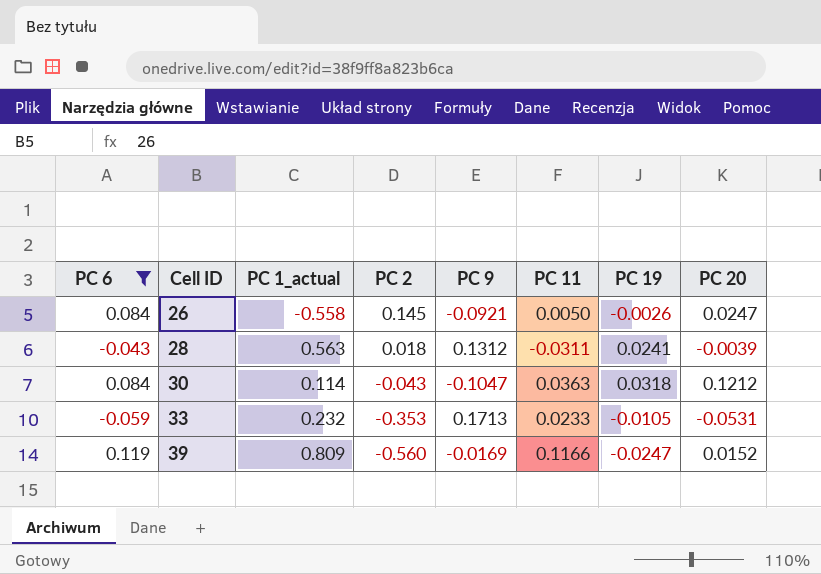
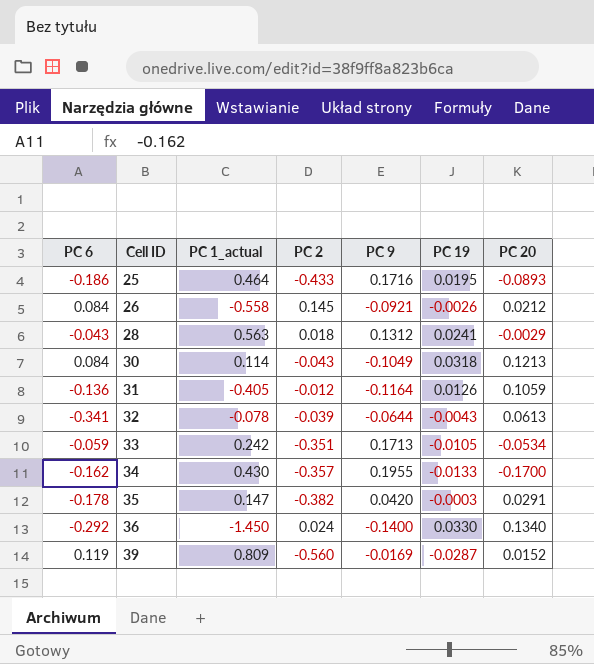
filter: PC 6 >= -0.059 -> none
column PC 11 | position: 6 -> none
26 | PC 20: 0.0247 -> 0.0212
28 | PC 20: -0.0039 -> -0.0029
30 | PC 9: -0.1047 -> -0.1049
30 | PC 20: 0.1212 -> 0.1213
33 | PC 1_actual: 0.232 -> 0.242
33 | PC 2: -0.353 -> -0.351
33 | PC 20: -0.0531 -> -0.0534
39 | PC 19: -0.0247 -> -0.0287

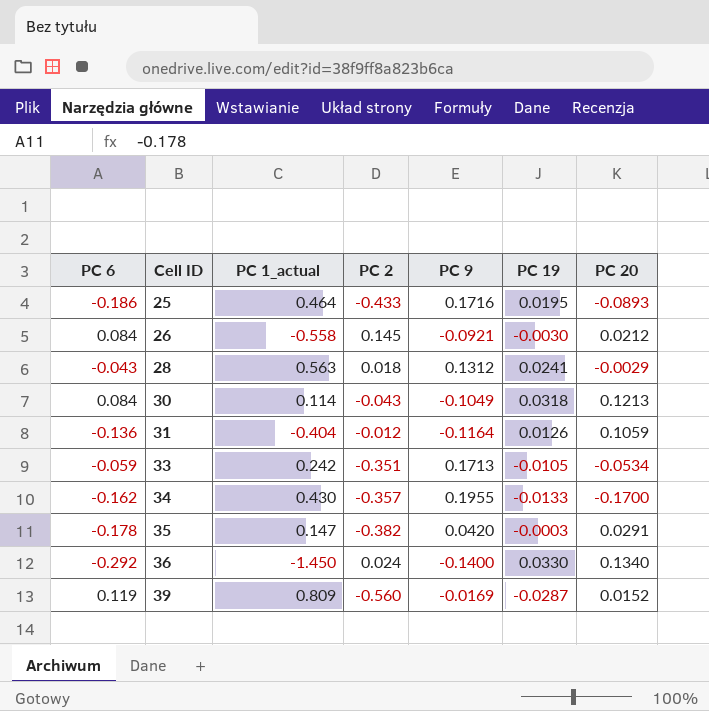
row 32: -0.341 | -0.078 | -0.039 | -0.0644 | -0.0043 | 0.0613 -> none
26 | PC 19: -0.0026 -> -0.0030
31 | PC 1_actual: -0.405 -> -0.404

